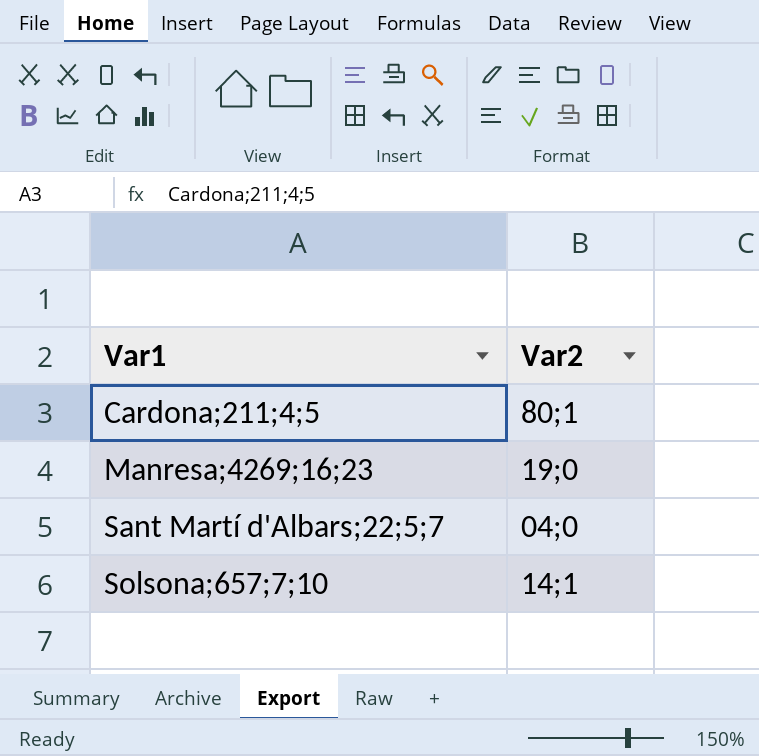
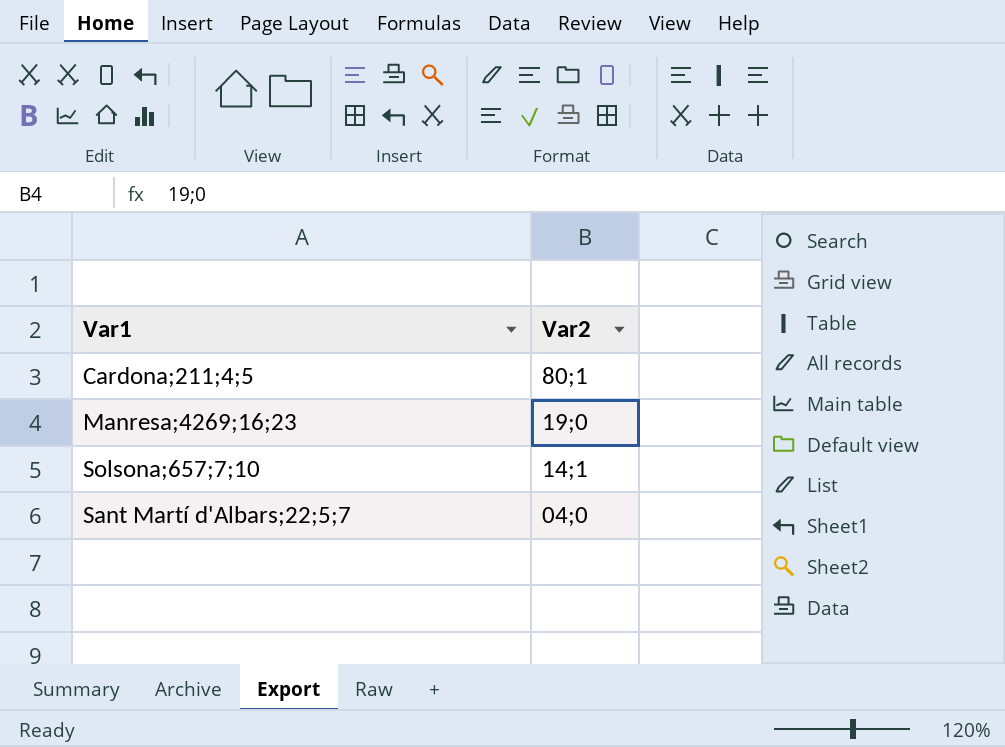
row order: Var1 ascending -> Var2 descending

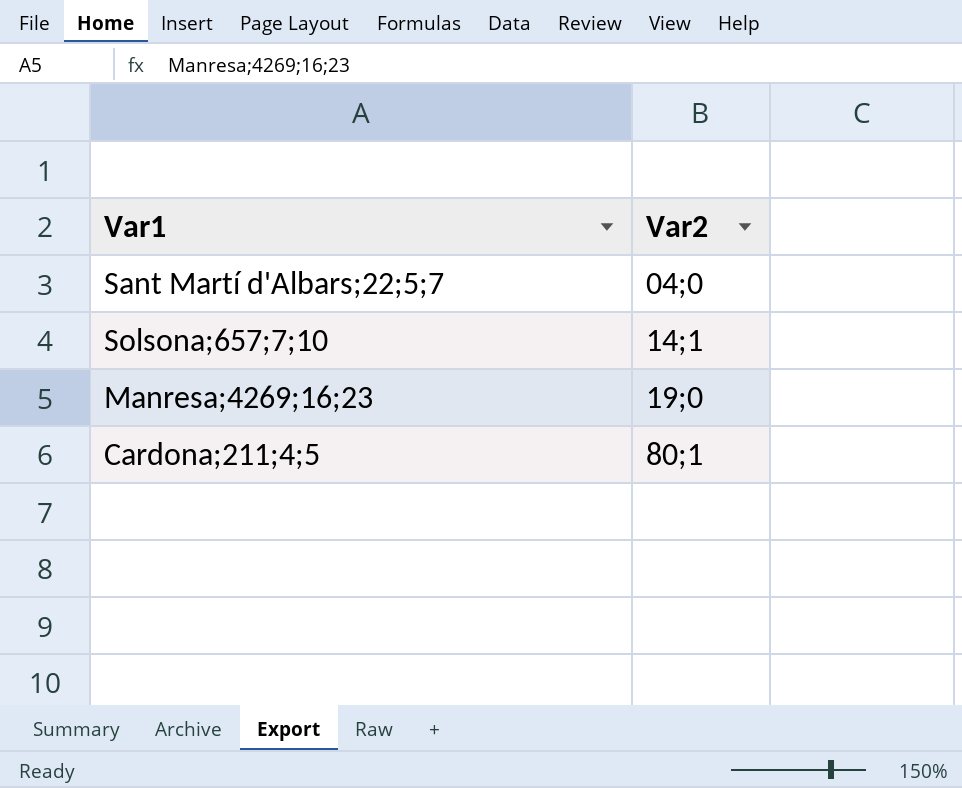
row order: Var2 descending -> Var2 ascending

